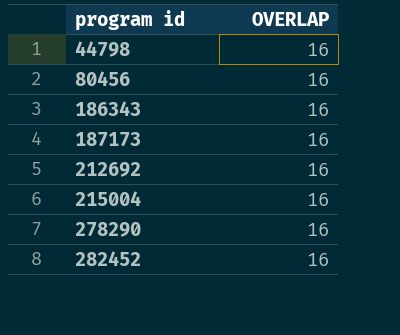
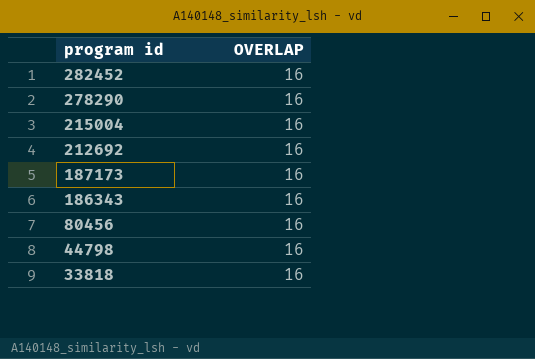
row order: program id ascending -> program id descending
row 33818: none -> 16

